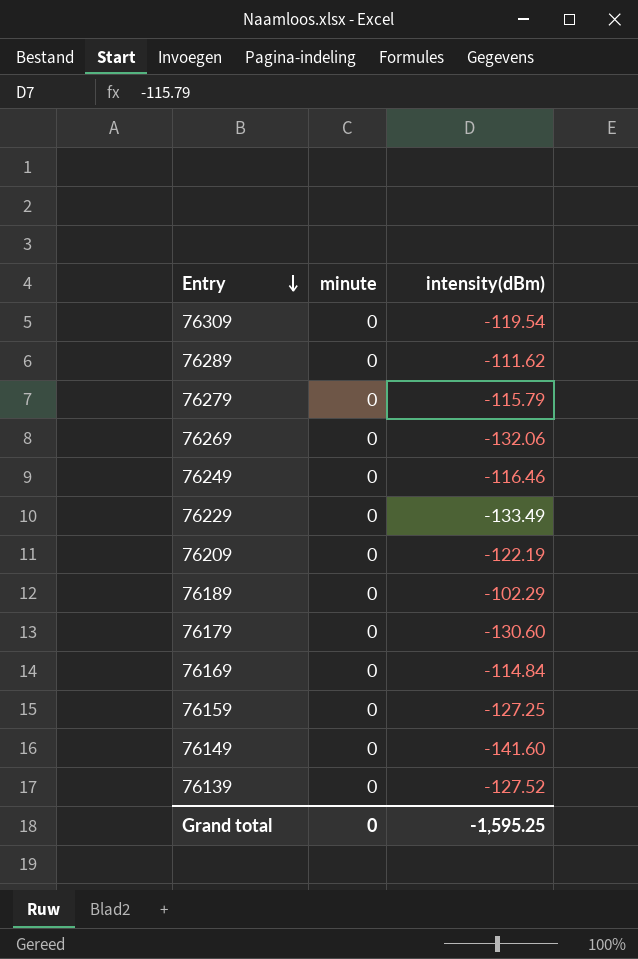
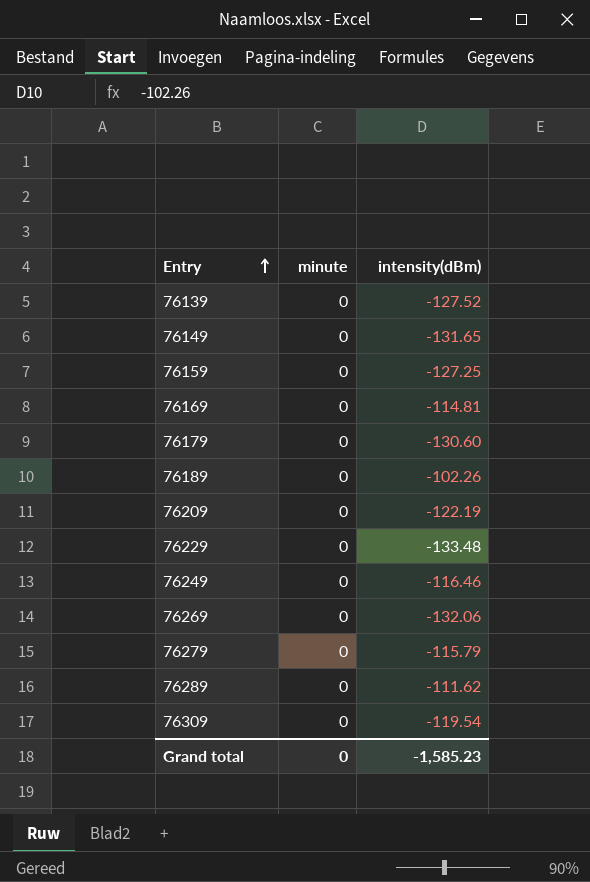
row order: Entry descending -> Entry ascending
76149 | intensity(dBm): -141.60 -> -131.65
76169 | intensity(dBm): -114.84 -> -114.81
76189 | intensity(dBm): -102.29 -> -102.26
76229 | intensity(dBm): -133.49 -> -133.48
Grand total | intensity(dBm): -1,595.25 -> -1,585.23

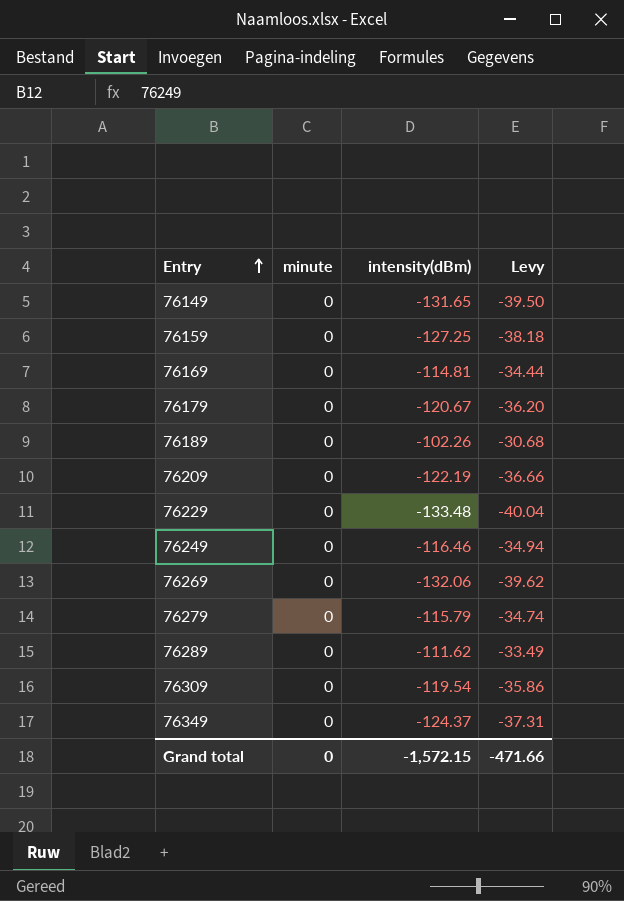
column Levy | formula: none -> [intensity(dBm)] * 0.3
row 76139: 0 | -127.52 -> none
76179 | intensity(dBm): -130.60 -> -120.67
row 76349: none -> 0 | -124.37 | -37.31
Grand total | intensity(dBm): -1,585.23 -> -1,572.15

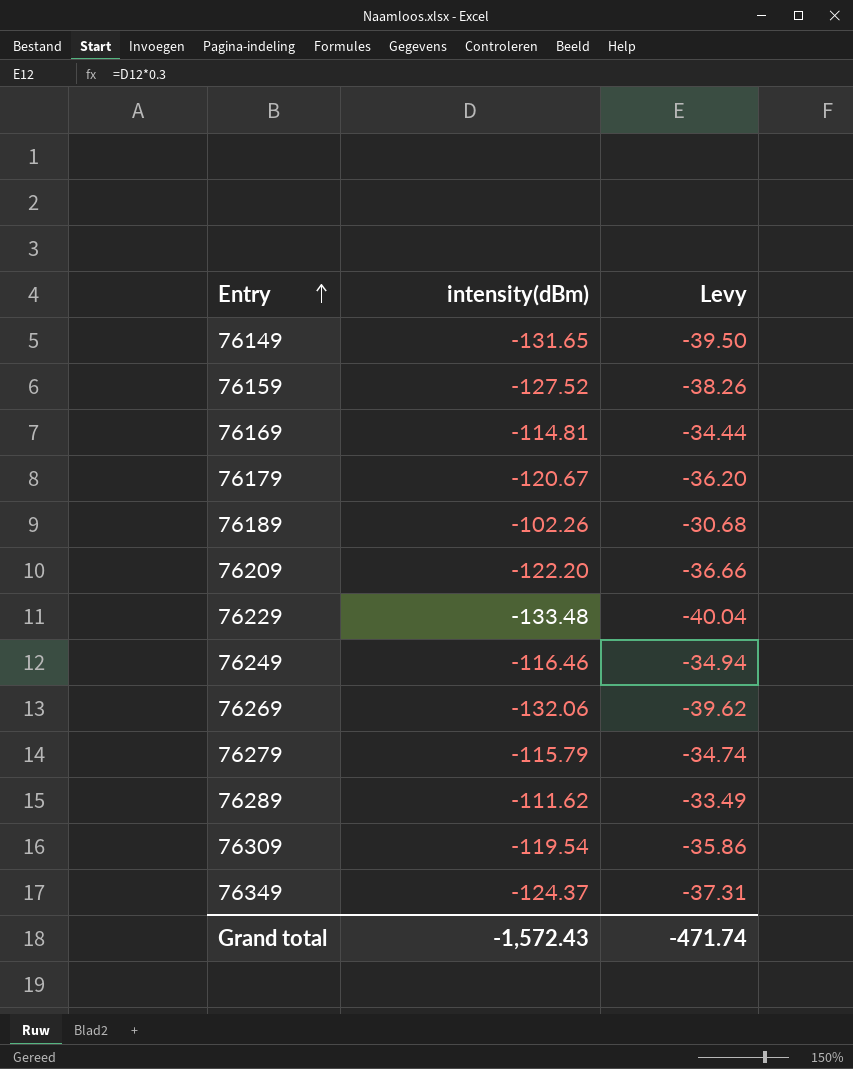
column minute | position: 2 -> none
76159 | intensity(dBm): -127.25 -> -127.52
76159 | Levy: -38.18 -> -38.26
76209 | intensity(dBm): -122.19 -> -122.20
Grand total | intensity(dBm): -1,572.15 -> -1,572.43
Grand total | Levy: -471.66 -> -471.74

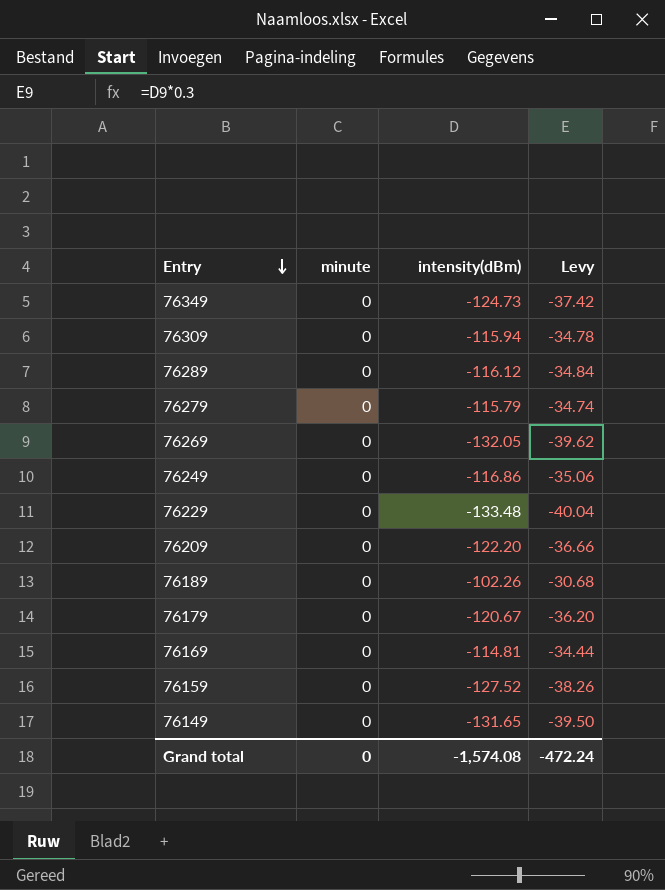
row order: Entry ascending -> Entry descending
column minute | position: none -> 2
76349 | intensity(dBm): -124.37 -> -124.73
76349 | Levy: -37.31 -> -37.42
76309 | intensity(dBm): -119.54 -> -115.94
76309 | Levy: -35.86 -> -34.78
76289 | intensity(dBm): -111.62 -> -116.12
76289 | Levy: -33.49 -> -34.84
76269 | intensity(dBm): -132.06 -> -132.05
76249 | intensity(dBm): -116.46 -> -116.86
76249 | Levy: -34.94 -> -35.06
Grand total | intensity(dBm): -1,572.43 -> -1,574.08
Grand total | Levy: -471.74 -> -472.24

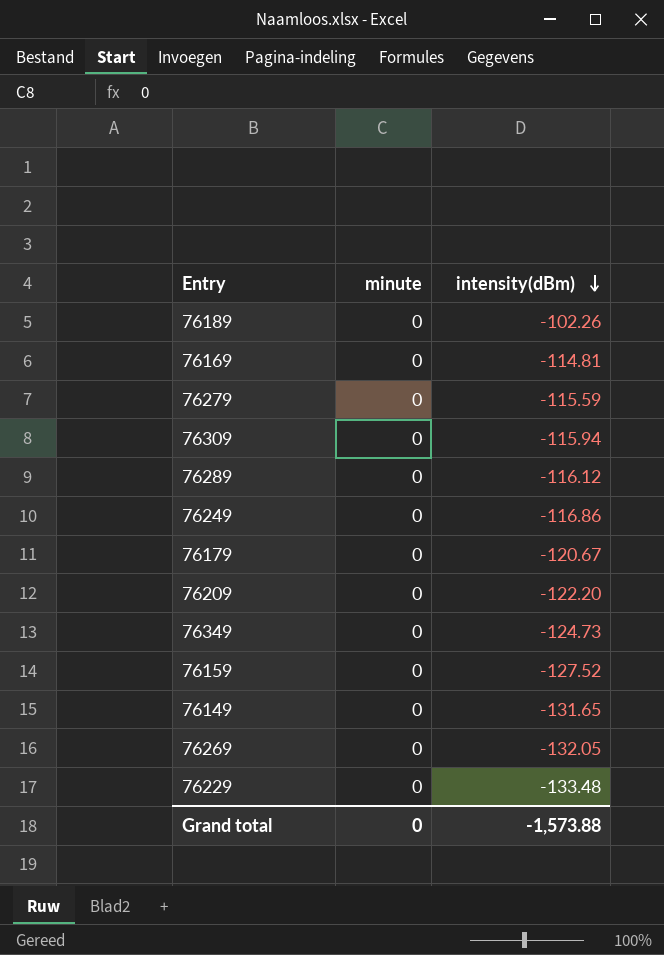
row order: Entry descending -> intensity(dBm) descending
column Levy | formula: [intensity(dBm)] * 0.3 -> none
76279 | intensity(dBm): -115.79 -> -115.59
Grand total | intensity(dBm): -1,574.08 -> -1,573.88

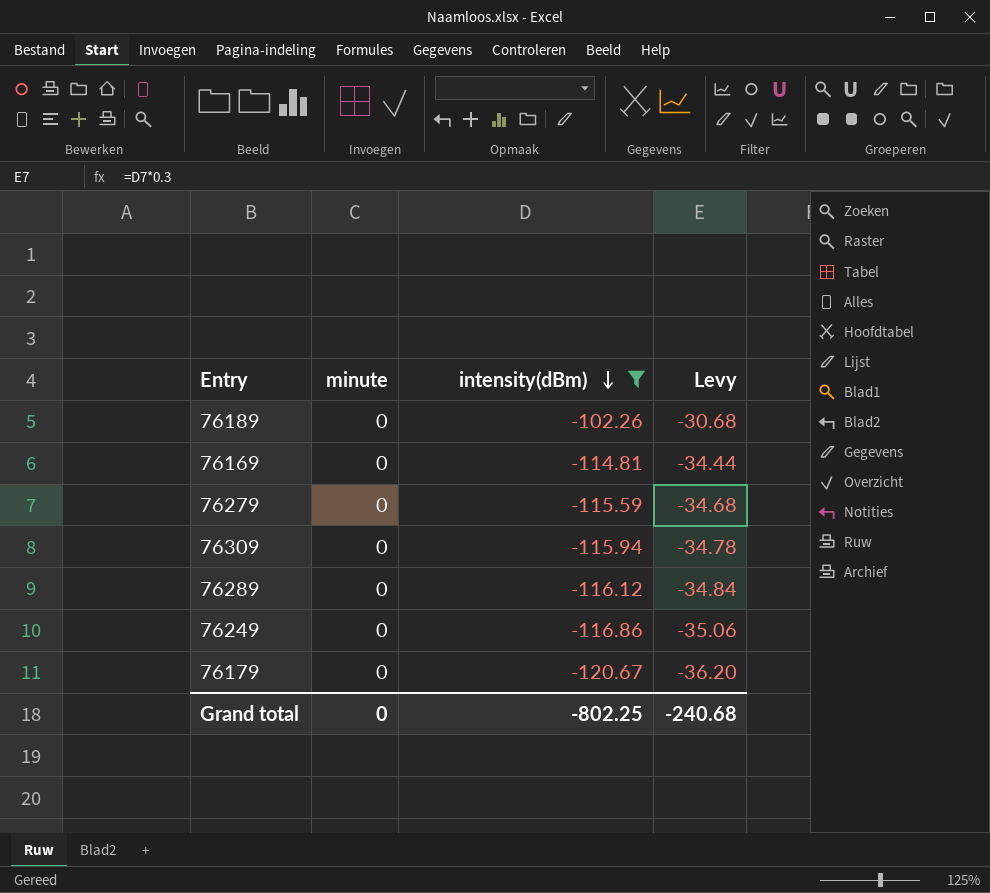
filter: none -> intensity(dBm) >= -120.67
column Levy | formula: none -> [intensity(dBm)] * 0.3
Grand total | intensity(dBm): -1,573.88 -> -802.25

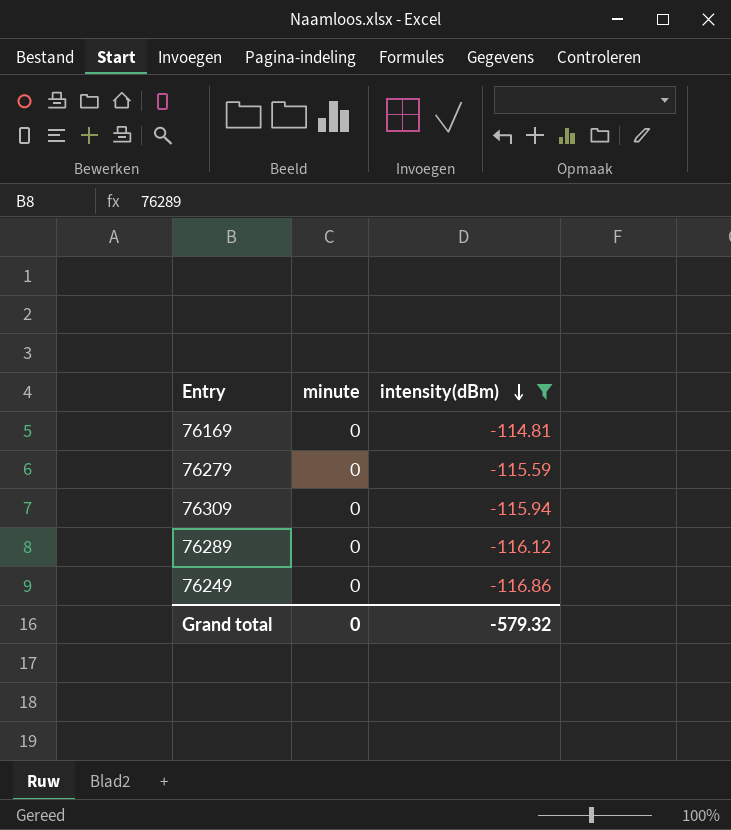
column Levy | formula: [intensity(dBm)] * 0.3 -> none
row 76189: 0 | -102.26 | -30.68 -> none
row 76179: 0 | -120.67 | -36.20 -> none
Grand total | intensity(dBm): -802.25 -> -579.32

